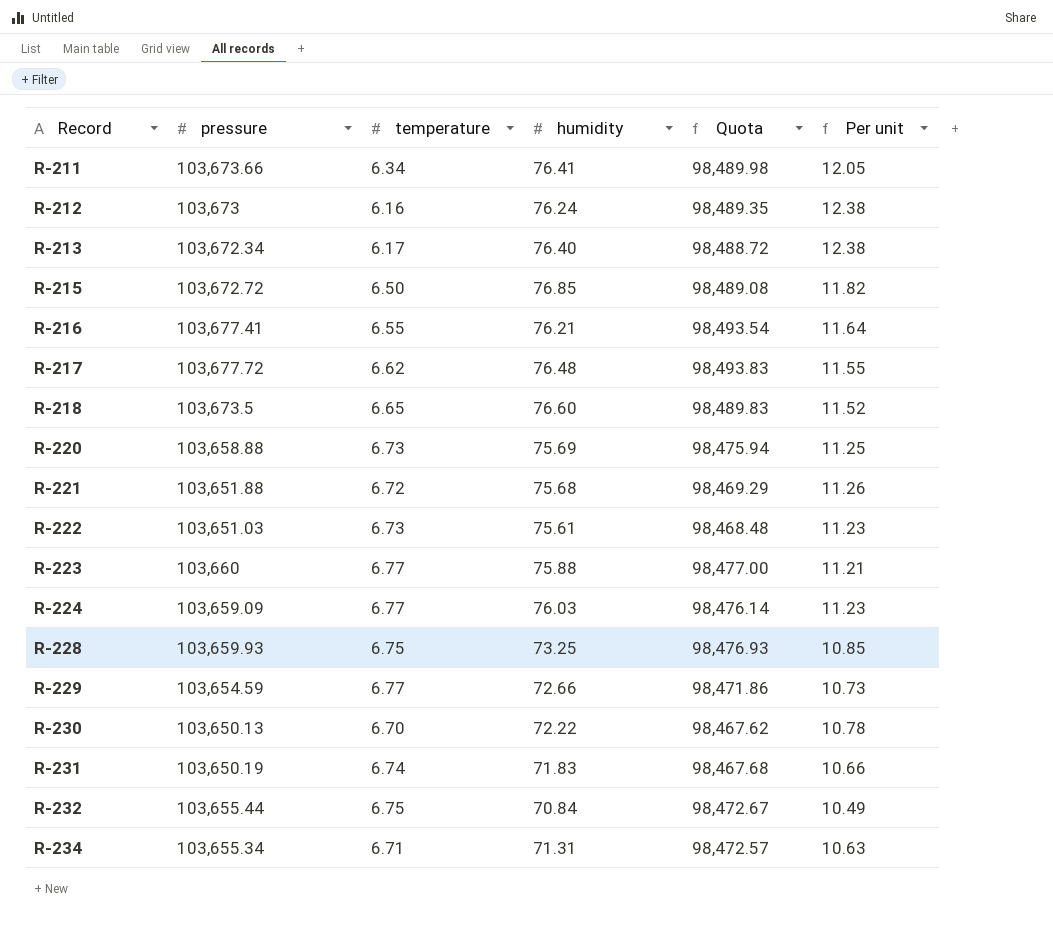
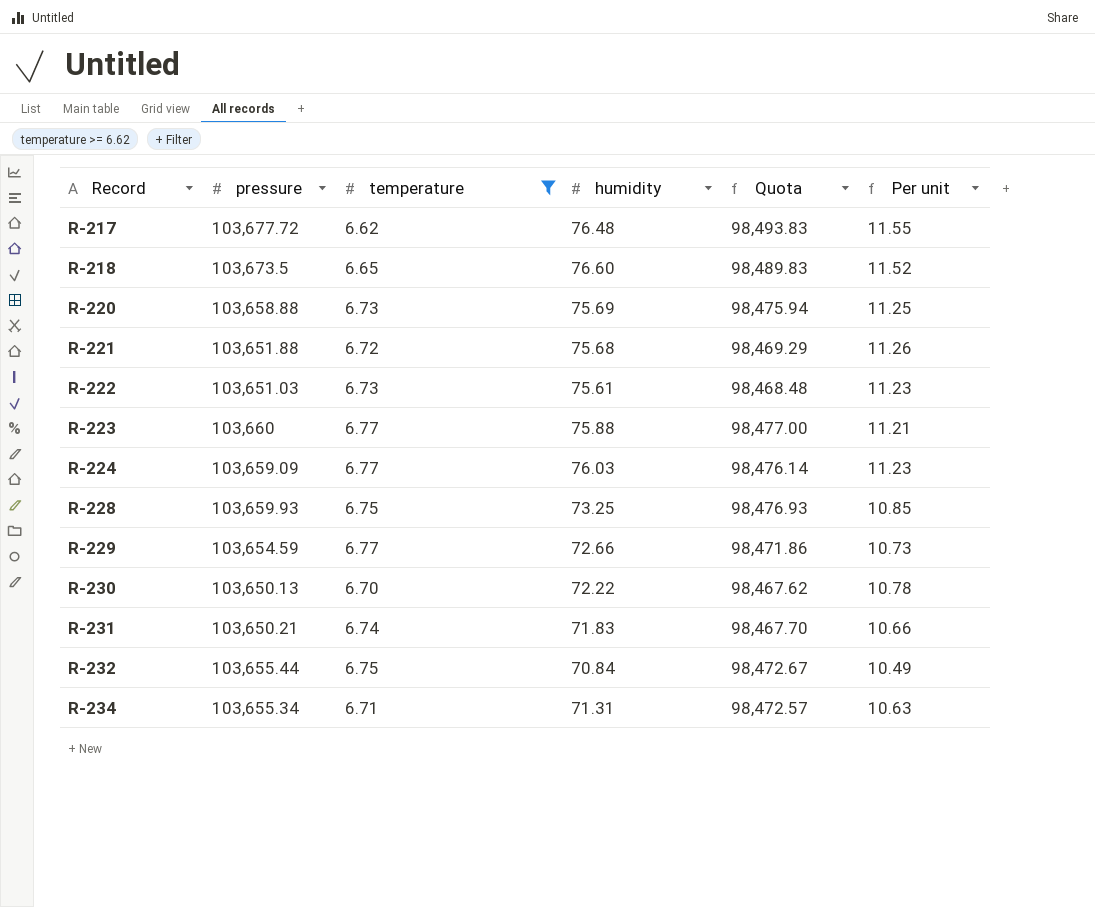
filter: none -> temperature >= 6.62
R-231 | pressure: 103,650.19 -> 103,650.21
R-231 | Quota: 98,467.68 -> 98,467.70

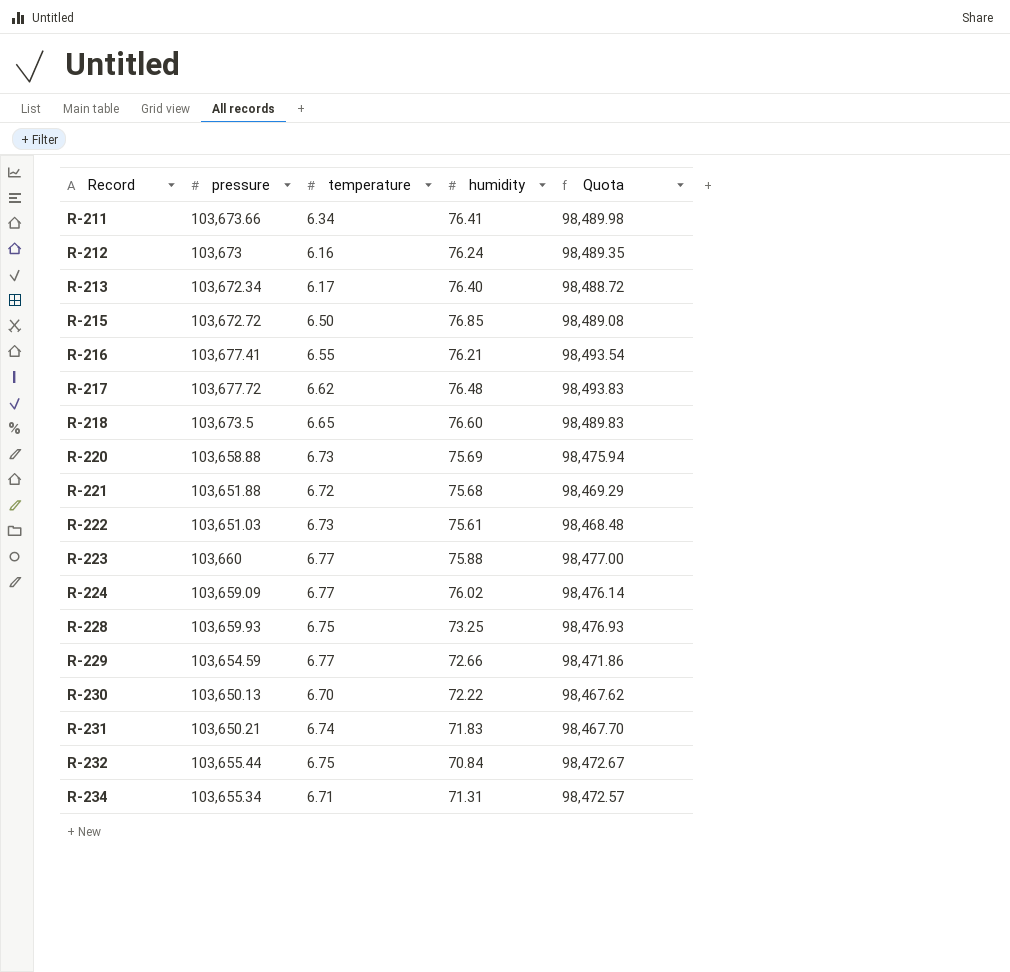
filter: temperature >= 6.62 -> none
column Per unit | formula: [humidity] / [temperature] -> none
R-224 | humidity: 76.03 -> 76.02

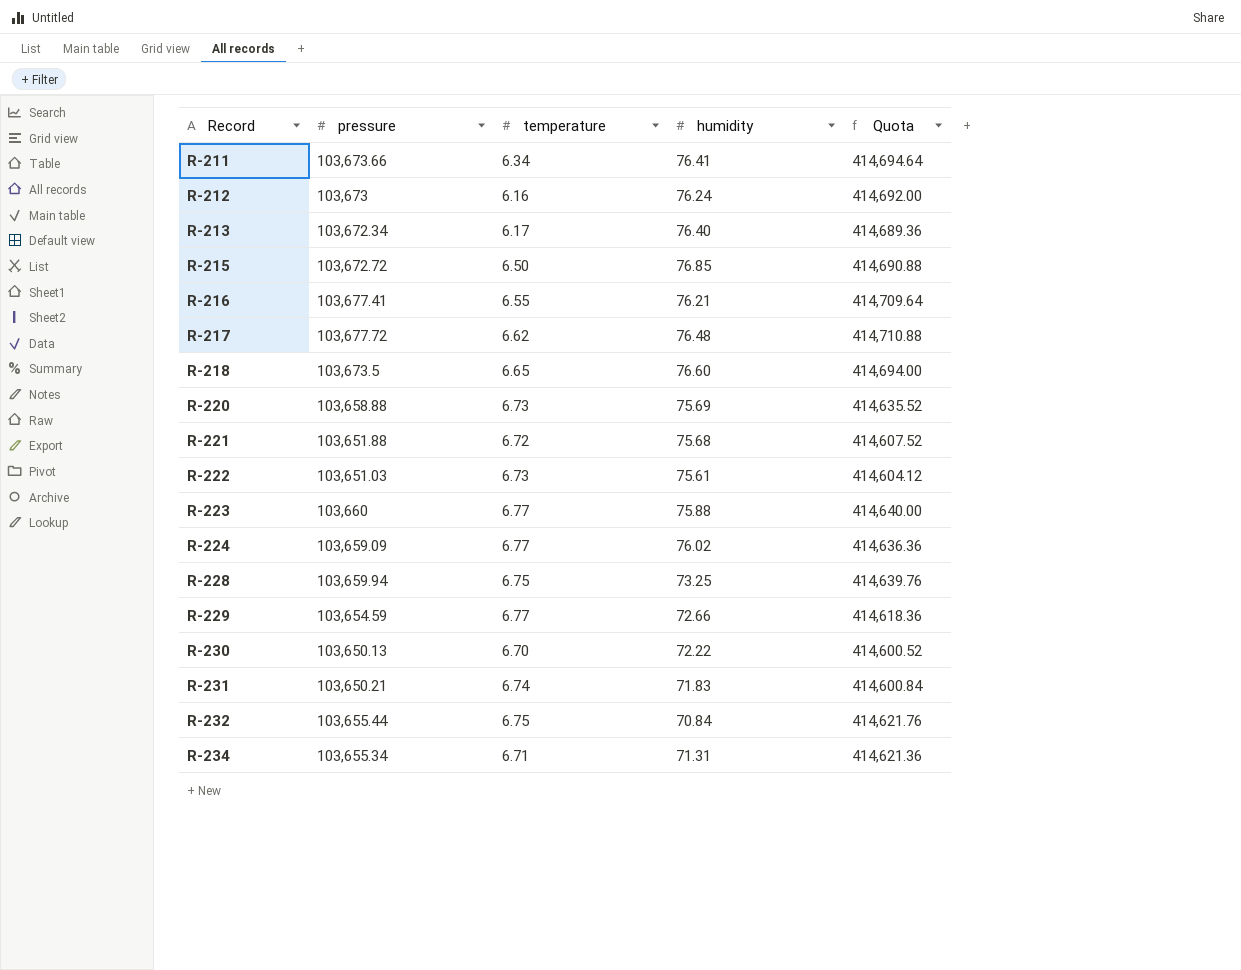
column Quota | formula: [pressure] * 0.95 -> [pressure] * 4
R-228 | pressure: 103,659.93 -> 103,659.94

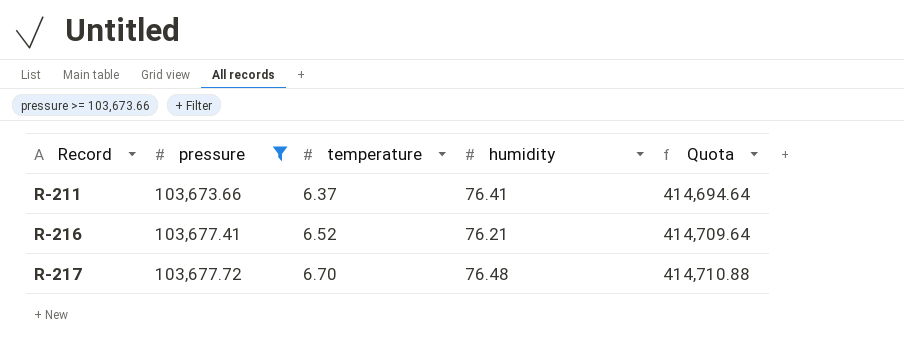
filter: none -> pressure >= 103,673.66
R-211 | temperature: 6.34 -> 6.37
R-216 | temperature: 6.55 -> 6.52
R-217 | temperature: 6.62 -> 6.70

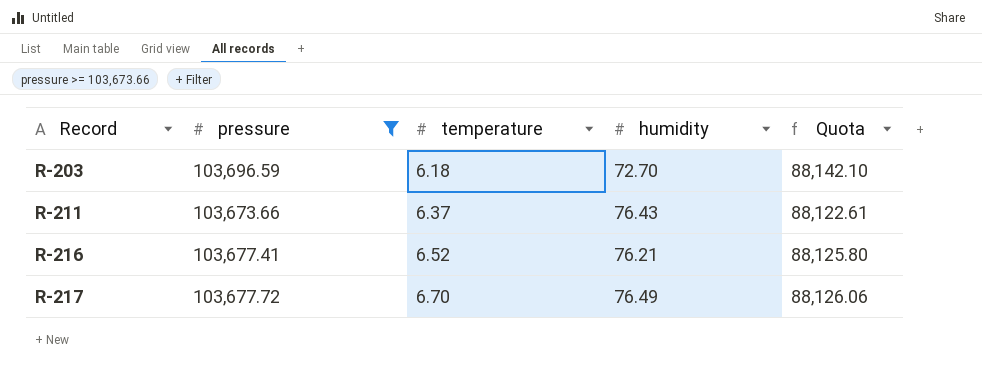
column Quota | formula: [pressure] * 4 -> [pressure] * 0.85
row R-203: none -> 103,696.59 | 6.18 | 72.70 | 88,142.10
R-211 | humidity: 76.41 -> 76.43
R-217 | humidity: 76.48 -> 76.49

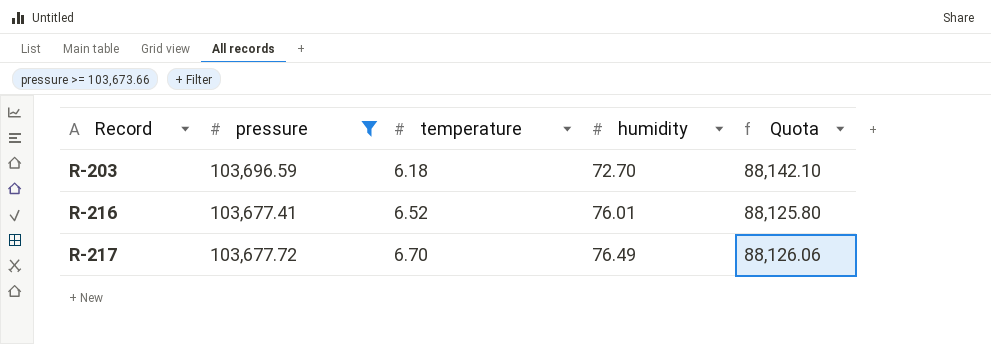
row R-211: 103,673.66 | 6.37 | 76.43 | 88,122.61 -> none
R-216 | humidity: 76.21 -> 76.01

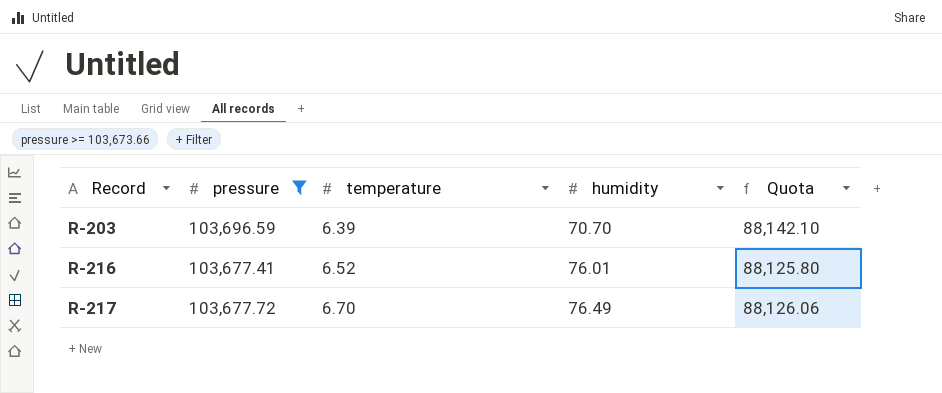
R-203 | temperature: 6.18 -> 6.39
R-203 | humidity: 72.70 -> 70.70

